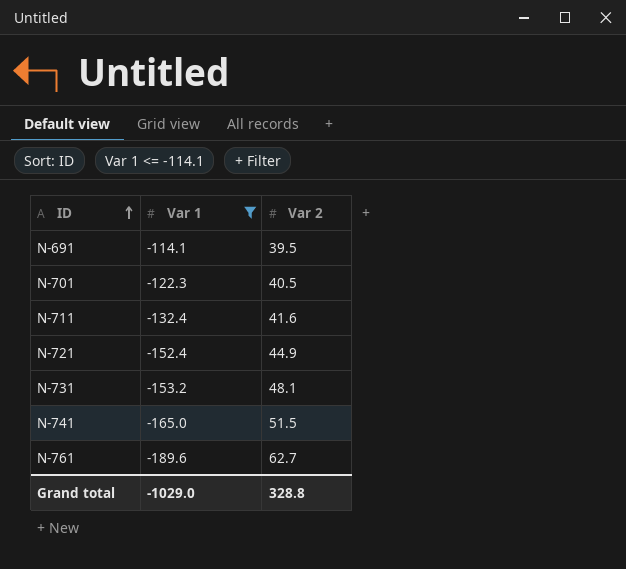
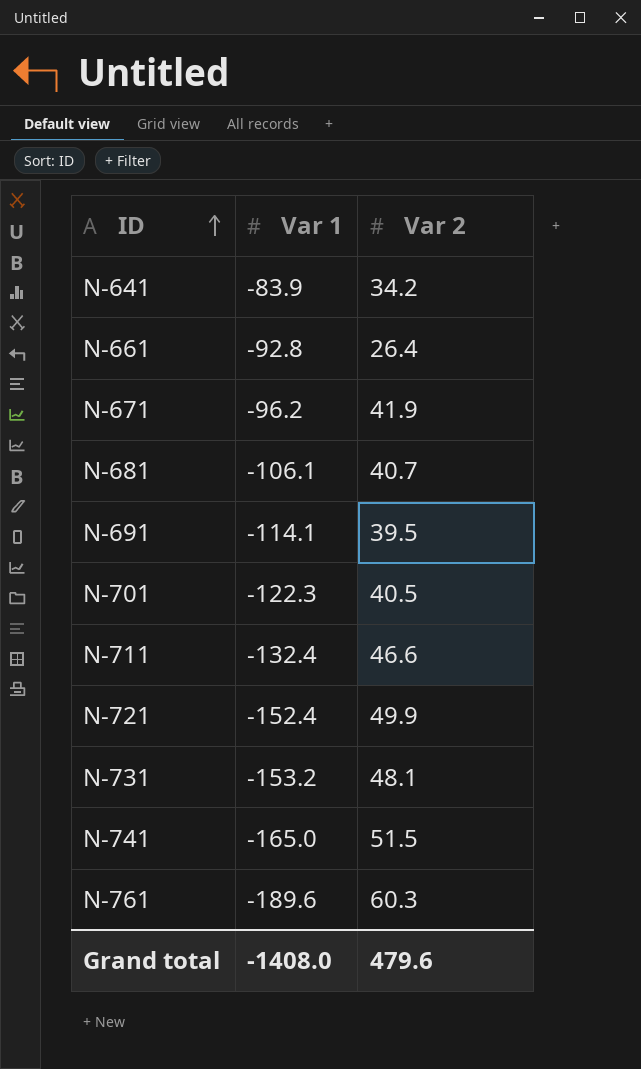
filter: Var 1 <= -114.1 -> none
N-711 | Var 2: 41.6 -> 46.6
N-721 | Var 2: 44.9 -> 49.9
N-761 | Var 2: 62.7 -> 60.3
Grand total | Var 1: -1029.0 -> -1408.0
Grand total | Var 2: 328.8 -> 479.6

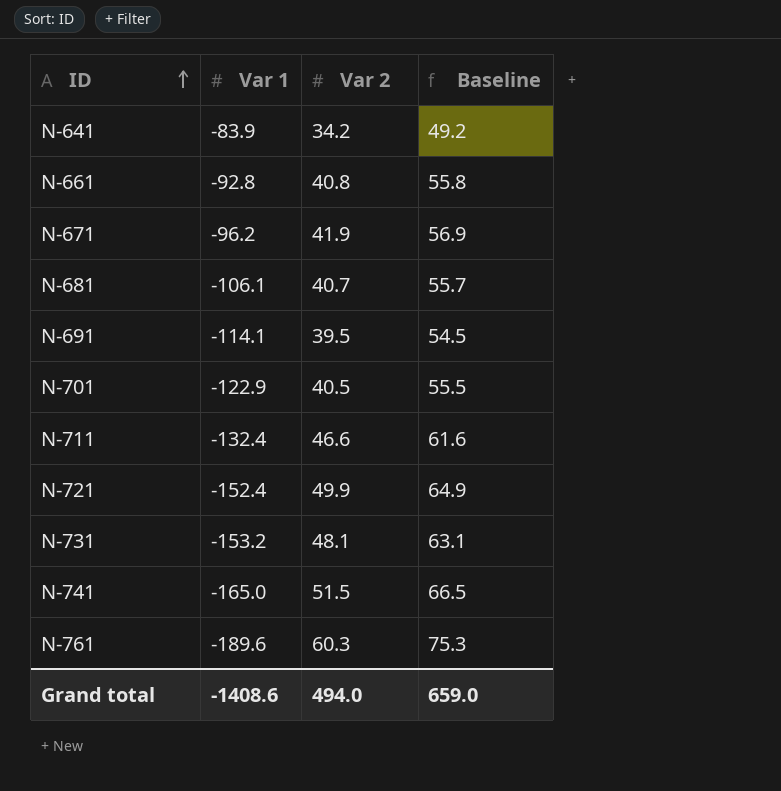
column Baseline | formula: none -> [Var 2] + 15
N-661 | Var 2: 26.4 -> 40.8
N-701 | Var 1: -122.3 -> -122.9
Grand total | Var 1: -1408.0 -> -1408.6
Grand total | Var 2: 479.6 -> 494.0

